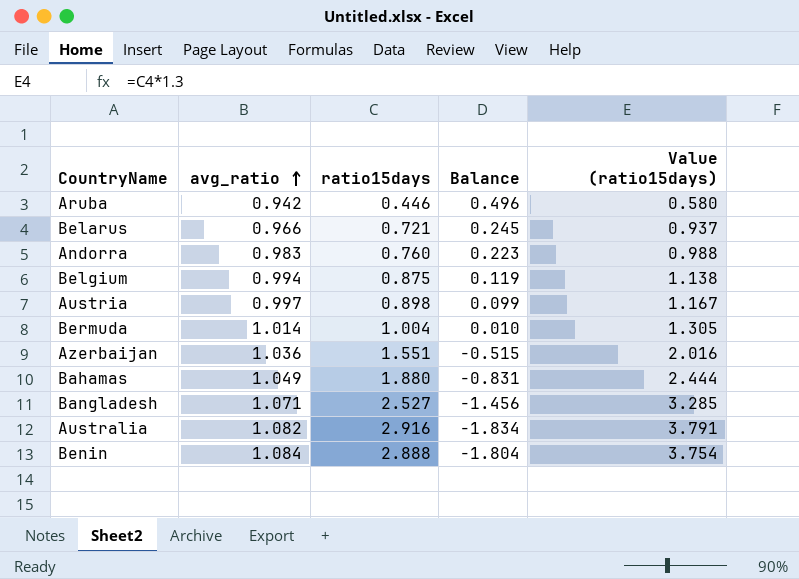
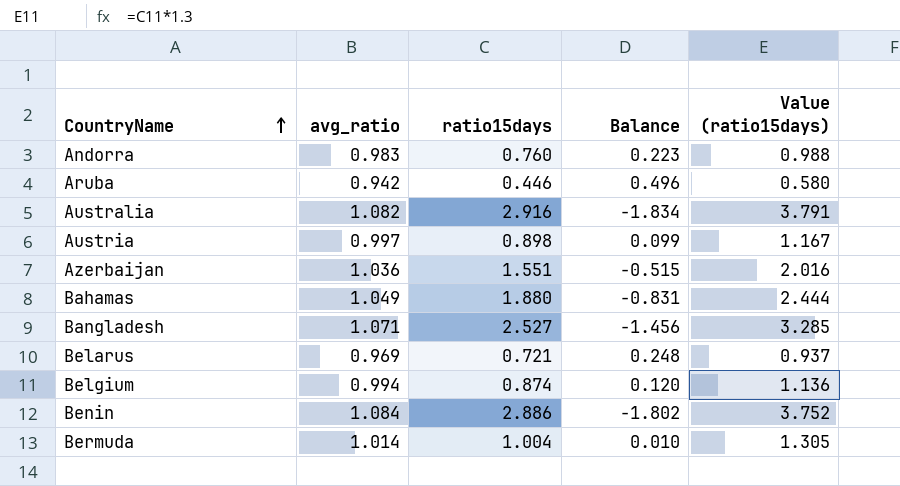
row order: avg_ratio ascending -> CountryName ascending
Belarus | avg_ratio: 0.966 -> 0.969
Belarus | Balance: 0.245 -> 0.248
Belgium | ratio15days: 0.875 -> 0.874
Belgium | Balance: 0.119 -> 0.120
Belgium | Value (ratio15days): 1.138 -> 1.136
Benin | ratio15days: 2.888 -> 2.886
Benin | Balance: -1.804 -> -1.802
Benin | Value (ratio15days): 3.754 -> 3.752

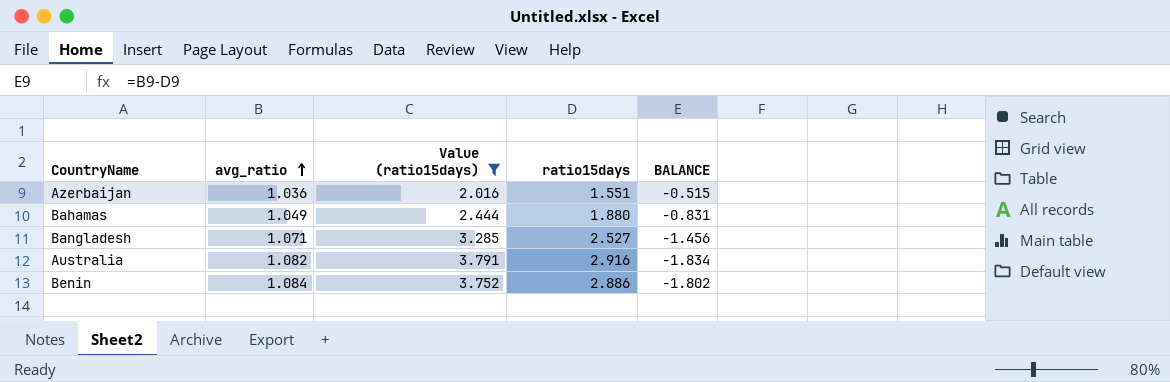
filter: none -> Value (ratio15days) >= 2.016
row order: CountryName ascending -> avg_ratio ascending
column Value (ratio15days) | position: 5 -> 3
column name: Balance -> BALANCE

